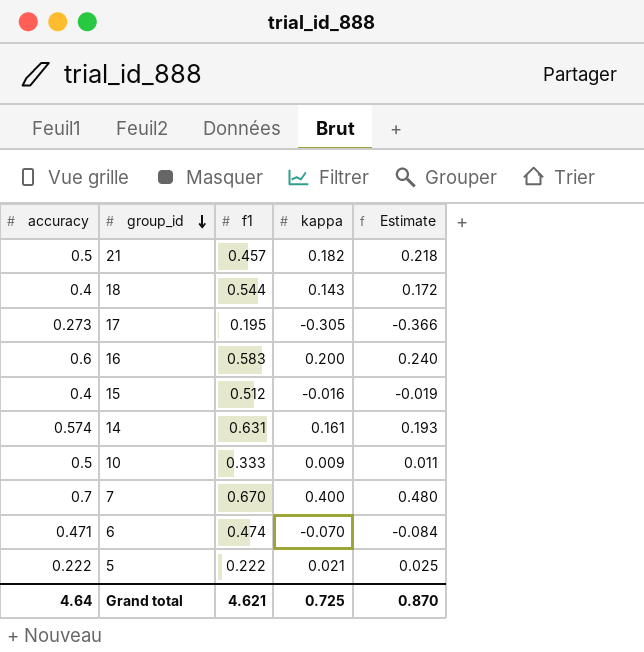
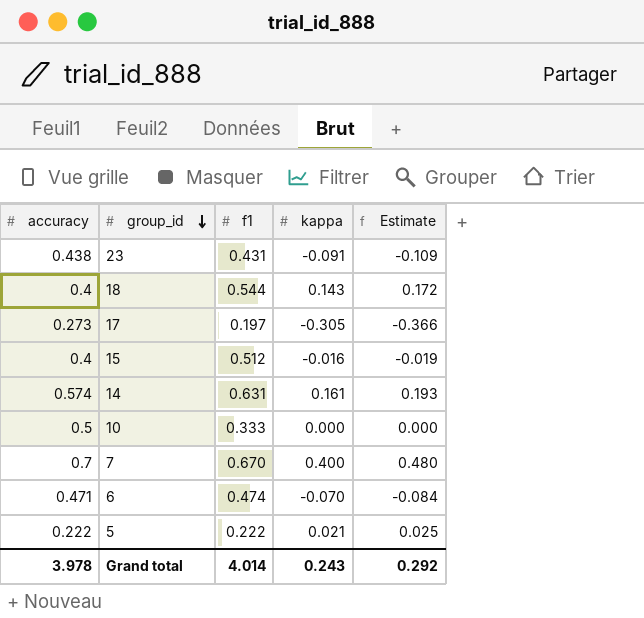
row 21: 0.5 | 0.457 | 0.182 | 0.218 -> none
row 16: 0.6 | 0.583 | 0.200 | 0.240 -> none
row 23: none -> 0.438 | 0.431 | -0.091 | -0.109
17 | f1: 0.195 -> 0.197
10 | kappa: 0.009 -> 0.000
10 | Estimate: 0.011 -> 0.000
Grand total | accuracy: 4.64 -> 3.978
Grand total | f1: 4.621 -> 4.014
Grand total | kappa: 0.725 -> 0.243
Grand total | Estimate: 0.870 -> 0.292

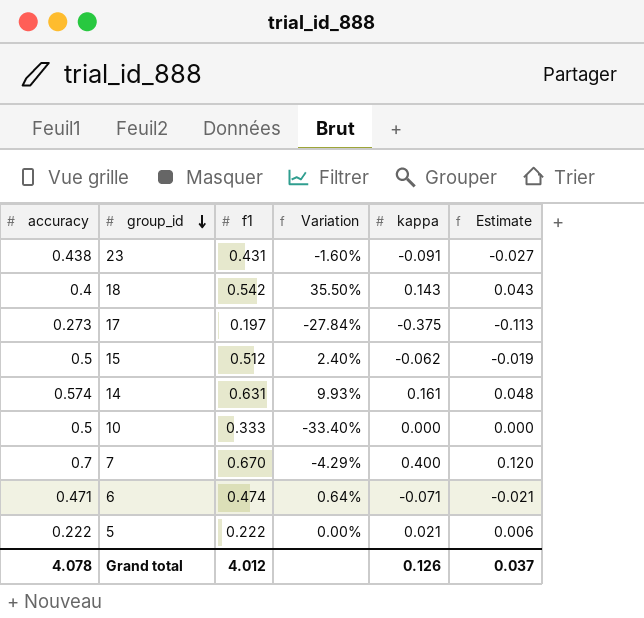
column Variation | formula: none -> ([f1] - [accuracy]) / [accuracy]
column Estimate | formula: [kappa] * 1.2 -> [kappa] * 0.3
18 | f1: 0.544 -> 0.542
17 | kappa: -0.305 -> -0.375
15 | accuracy: 0.4 -> 0.5
15 | kappa: -0.016 -> -0.062
6 | kappa: -0.070 -> -0.071
Grand total | accuracy: 3.978 -> 4.078
Grand total | f1: 4.014 -> 4.012
Grand total | kappa: 0.243 -> 0.126
Grand total | Estimate: 0.292 -> 0.037

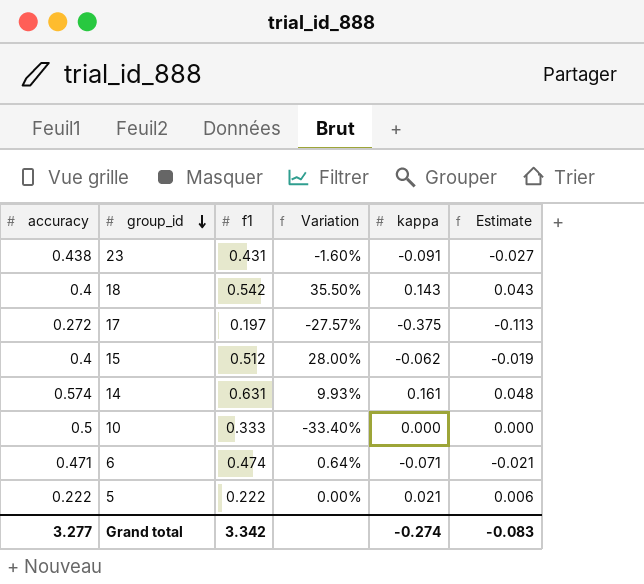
row 7: 0.7 | 0.670 | -4.29% | 0.400 | 0.120 -> none
17 | accuracy: 0.273 -> 0.272
17 | Variation: -27.84% -> -27.57%
15 | accuracy: 0.5 -> 0.4
15 | Variation: 2.40% -> 28.00%
Grand total | accuracy: 4.078 -> 3.277
Grand total | f1: 4.012 -> 3.342
Grand total | kappa: 0.126 -> -0.274
Grand total | Estimate: 0.037 -> -0.083

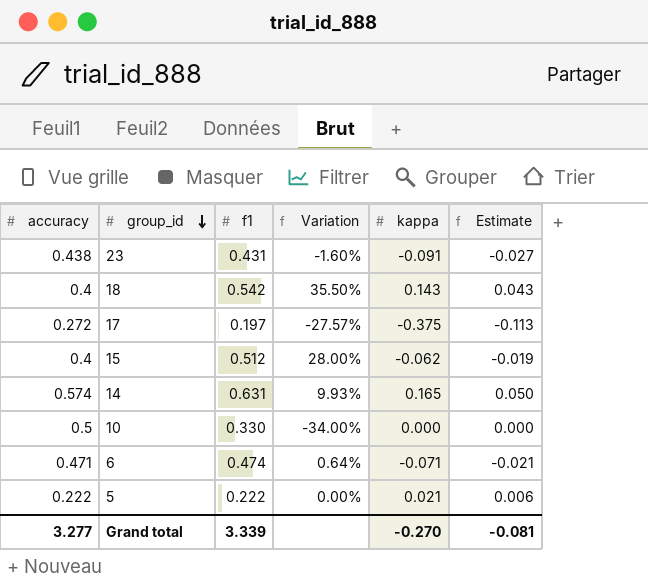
14 | kappa: 0.161 -> 0.165
14 | Estimate: 0.048 -> 0.050
10 | f1: 0.333 -> 0.330
10 | Variation: -33.40% -> -34.00%
Grand total | f1: 3.342 -> 3.339
Grand total | kappa: -0.274 -> -0.270
Grand total | Estimate: -0.083 -> -0.081

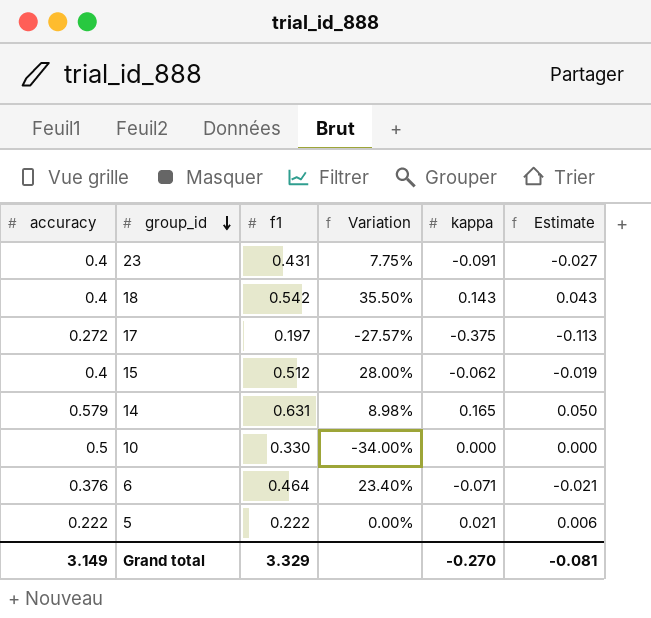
23 | accuracy: 0.438 -> 0.4
23 | Variation: -1.60% -> 7.75%
14 | accuracy: 0.574 -> 0.579
14 | Variation: 9.93% -> 8.98%
6 | accuracy: 0.471 -> 0.376
6 | f1: 0.474 -> 0.464
6 | Variation: 0.64% -> 23.40%
Grand total | accuracy: 3.277 -> 3.149
Grand total | f1: 3.339 -> 3.329

